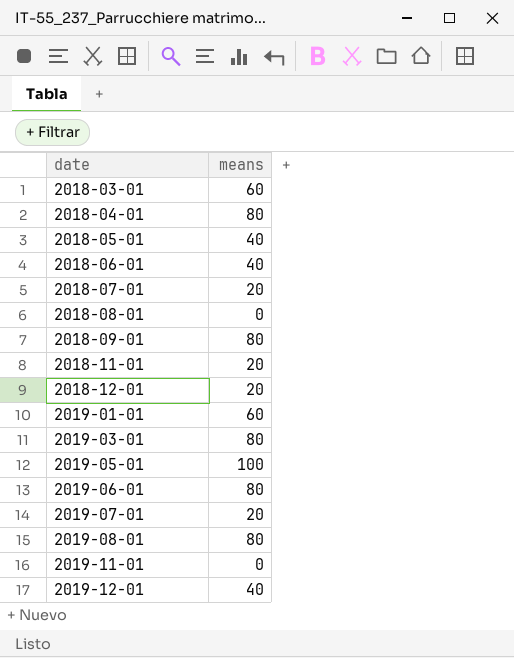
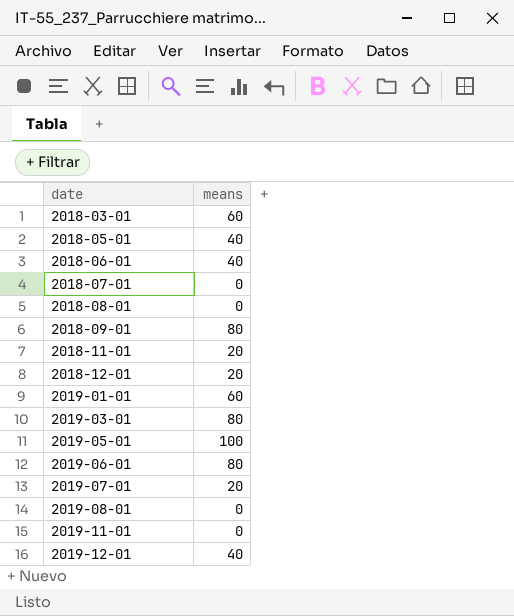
row 2018-04-01: 80 -> none
2018-07-01 | means: 20 -> 0
2019-08-01 | means: 80 -> 0

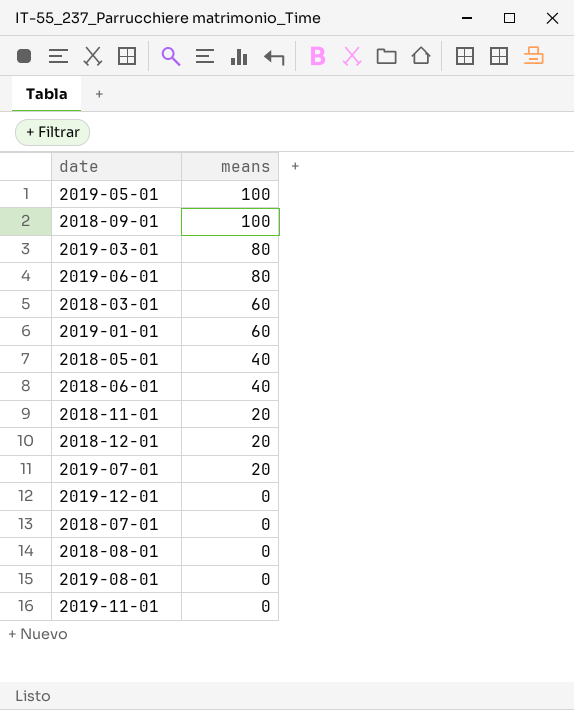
row order: date ascending -> means descending
2018-09-01 | means: 80 -> 100
2019-12-01 | means: 40 -> 0

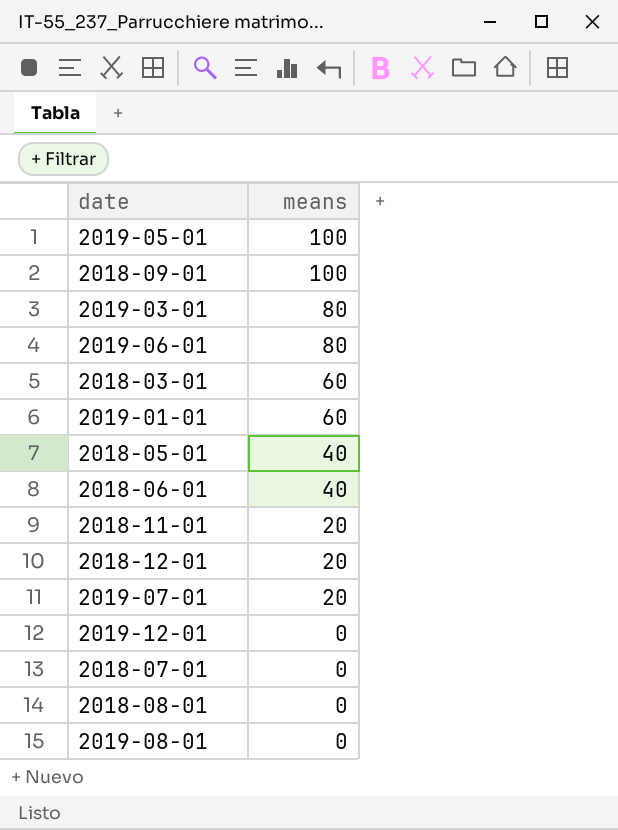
row 2019-11-01: 0 -> none

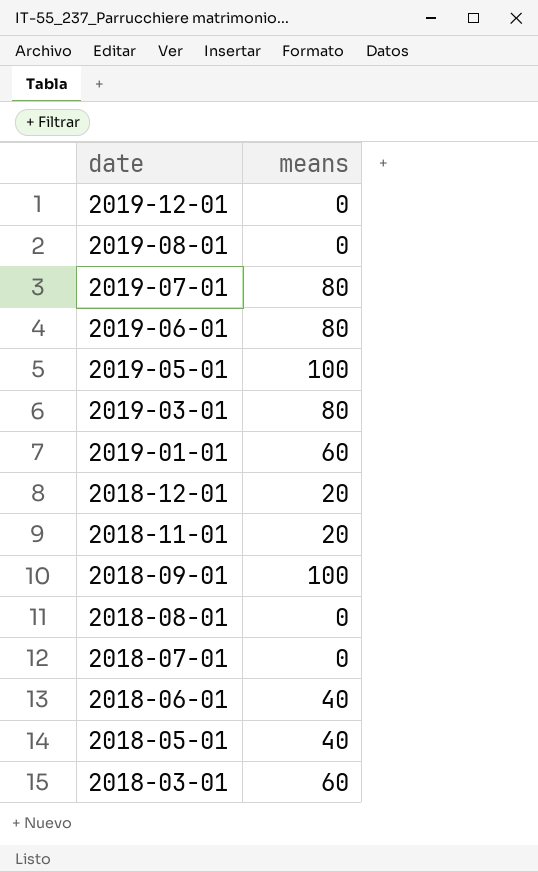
row order: means descending -> date descending
2019-07-01 | means: 20 -> 80

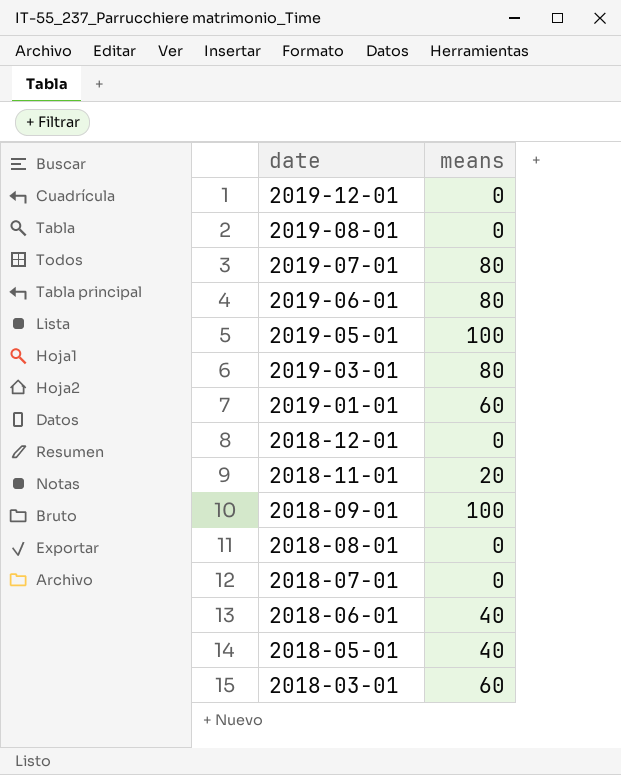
2018-12-01 | means: 20 -> 0

